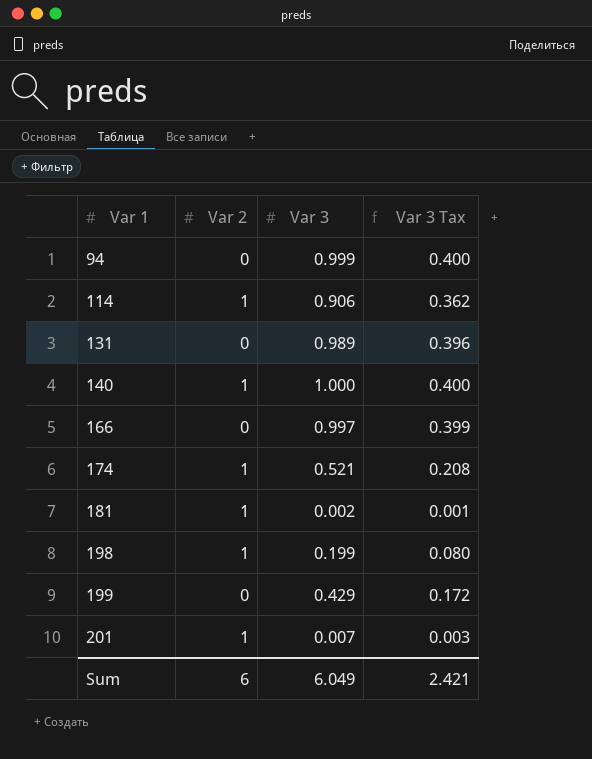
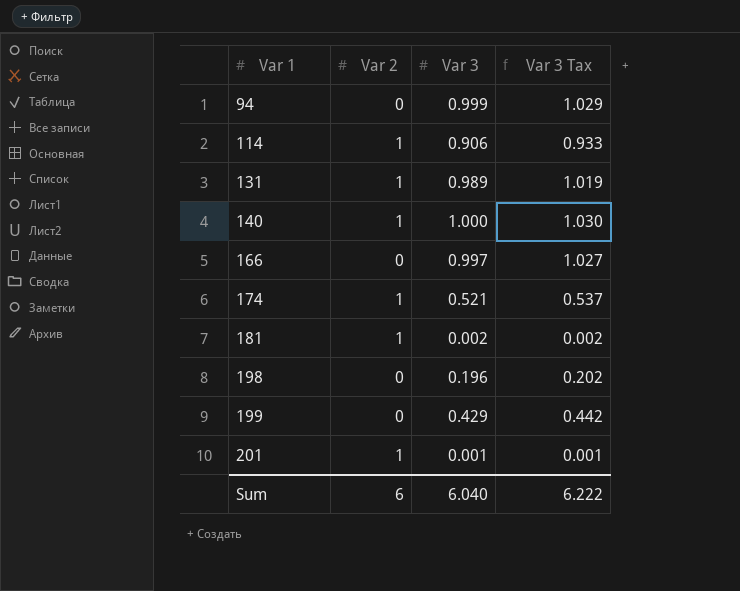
column Var 3 Tax | formula: [Var 3] * 0.4 -> [Var 3] * 1.03
131 | Var 2: 0 -> 1
198 | Var 2: 1 -> 0
198 | Var 3: 0.199 -> 0.196
201 | Var 3: 0.007 -> 0.001
Sum | Var 3: 6.049 -> 6.040
Sum | Var 3 Tax: 2.421 -> 6.222

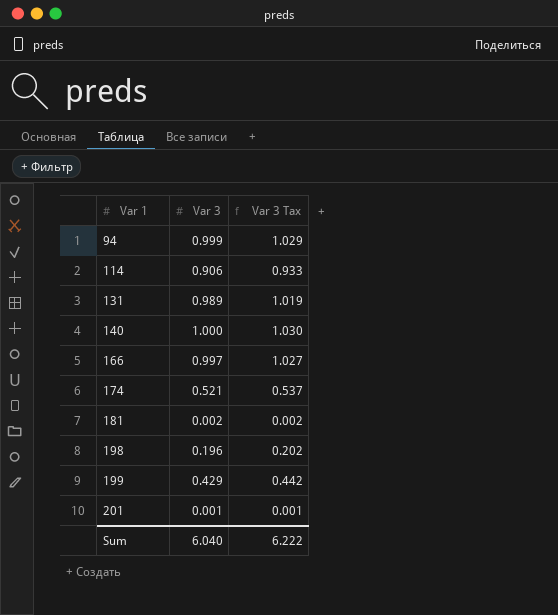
column Var 2 | position: 2 -> none

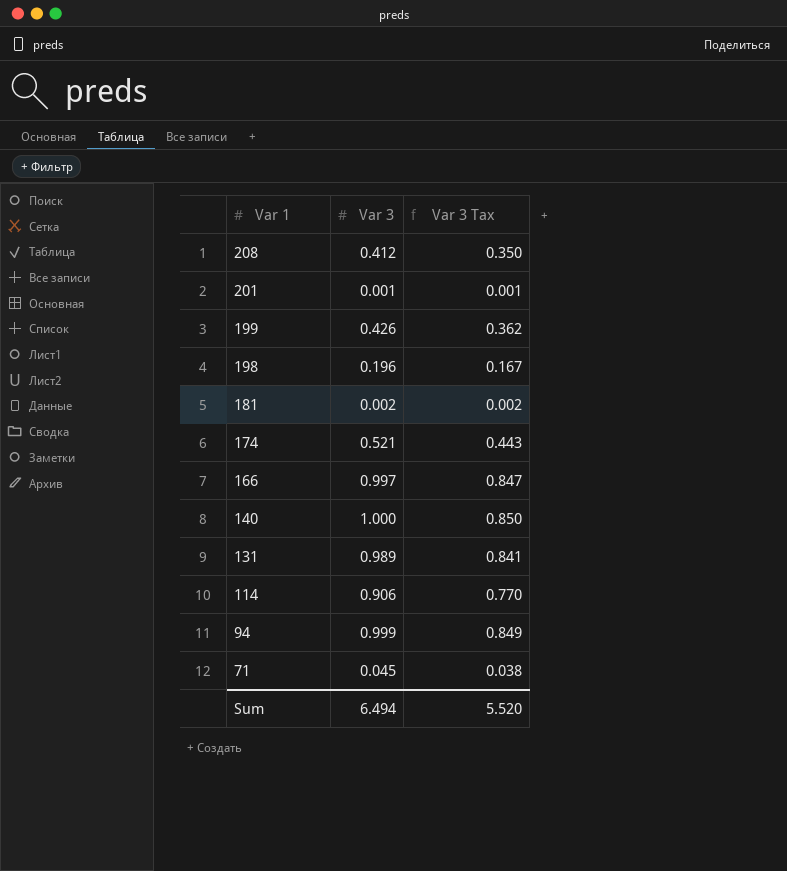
row order: Var 1 ascending -> Var 1 descending
column Var 3 Tax | formula: [Var 3] * 1.03 -> [Var 3] * 0.85
row 208: none -> 0.412 | 0.350
199 | Var 3: 0.429 -> 0.426
row 71: none -> 0.045 | 0.038
Sum | Var 3: 6.040 -> 6.494
Sum | Var 3 Tax: 6.222 -> 5.520

